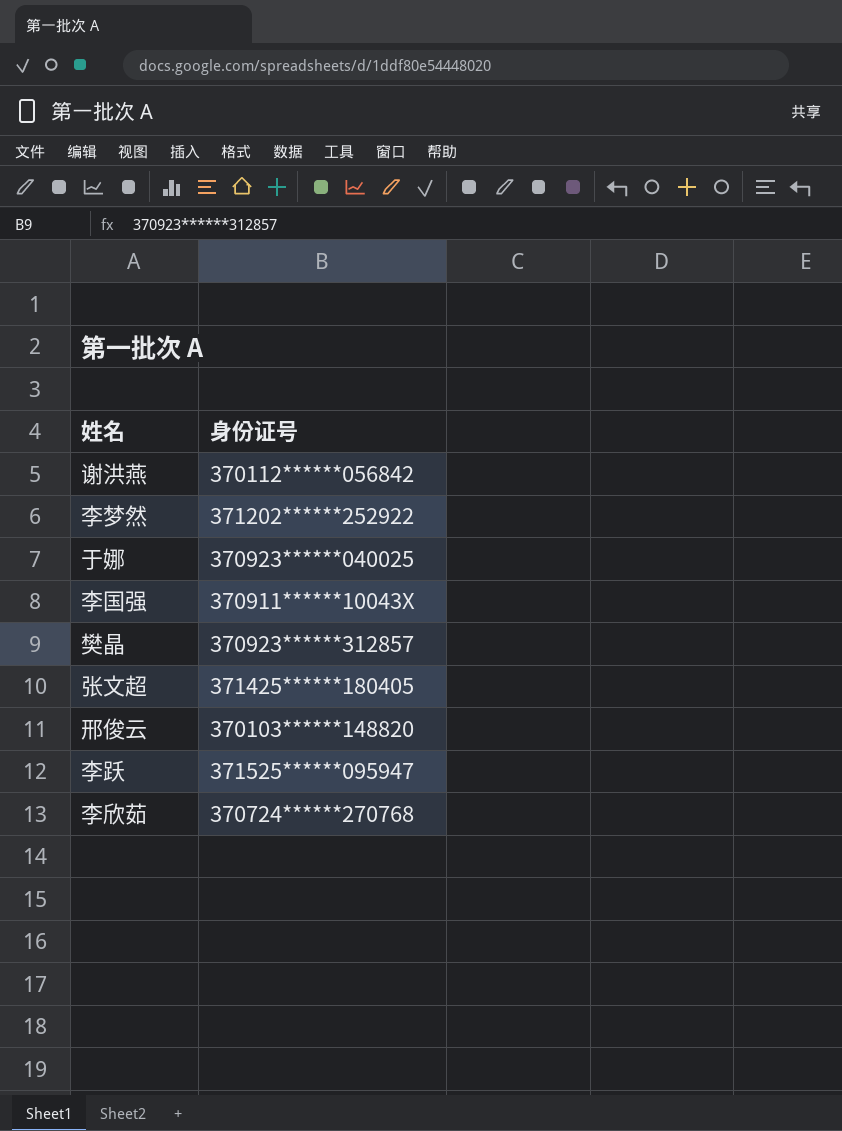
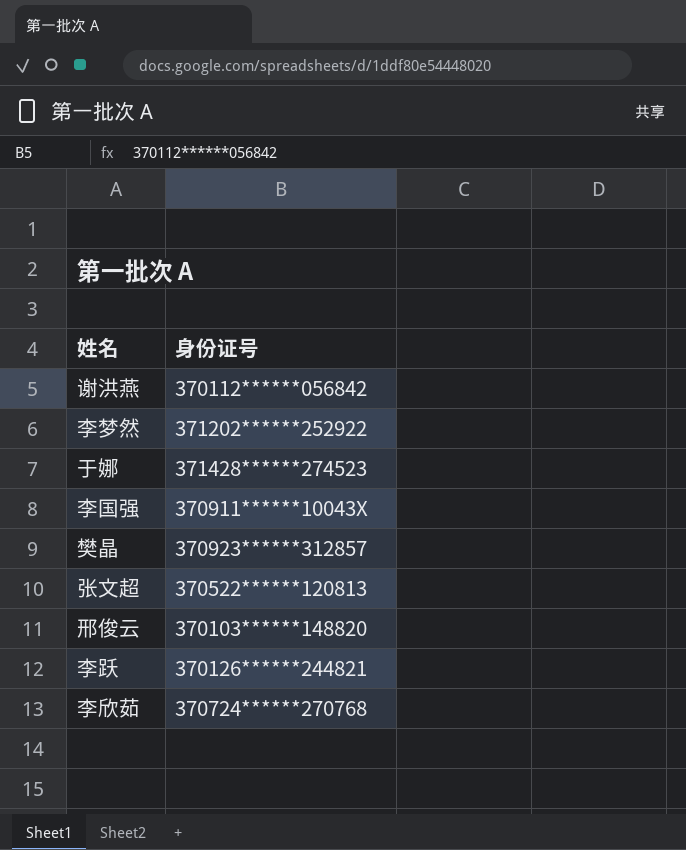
于娜 | 身份证号: 370923******040025 -> 371428******274523
张文超 | 身份证号: 371425******180405 -> 370522******120813
李跃 | 身份证号: 371525******095947 -> 370126******244821

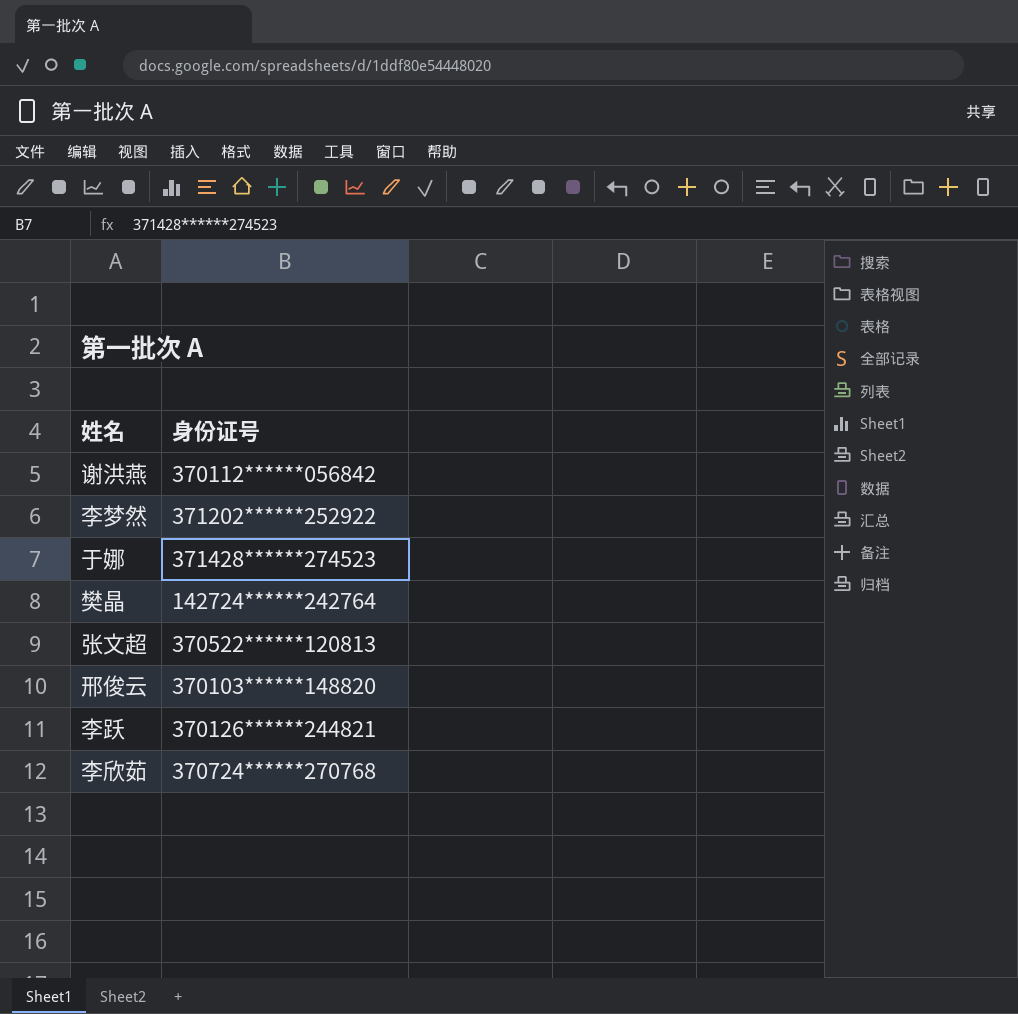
row 李国强: 370911******10043X -> none
樊晶 | 身份证号: 370923******312857 -> 142724******242764

